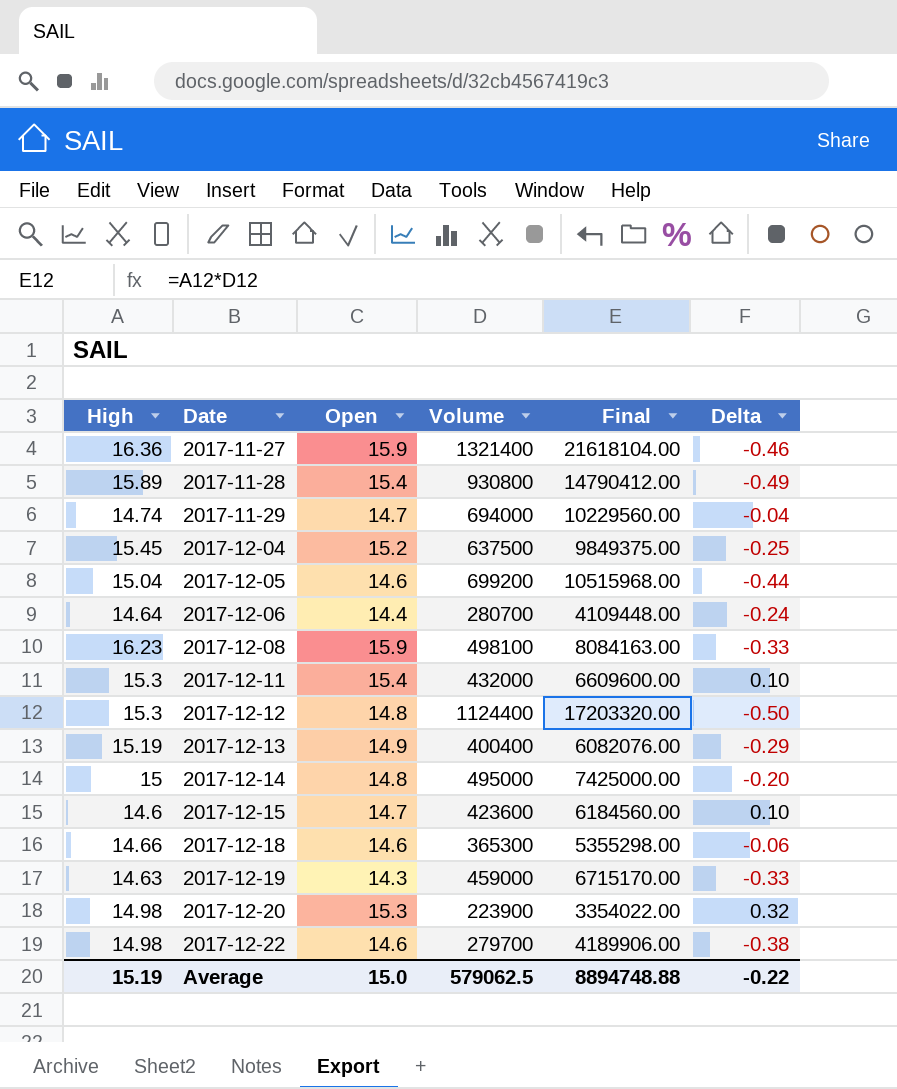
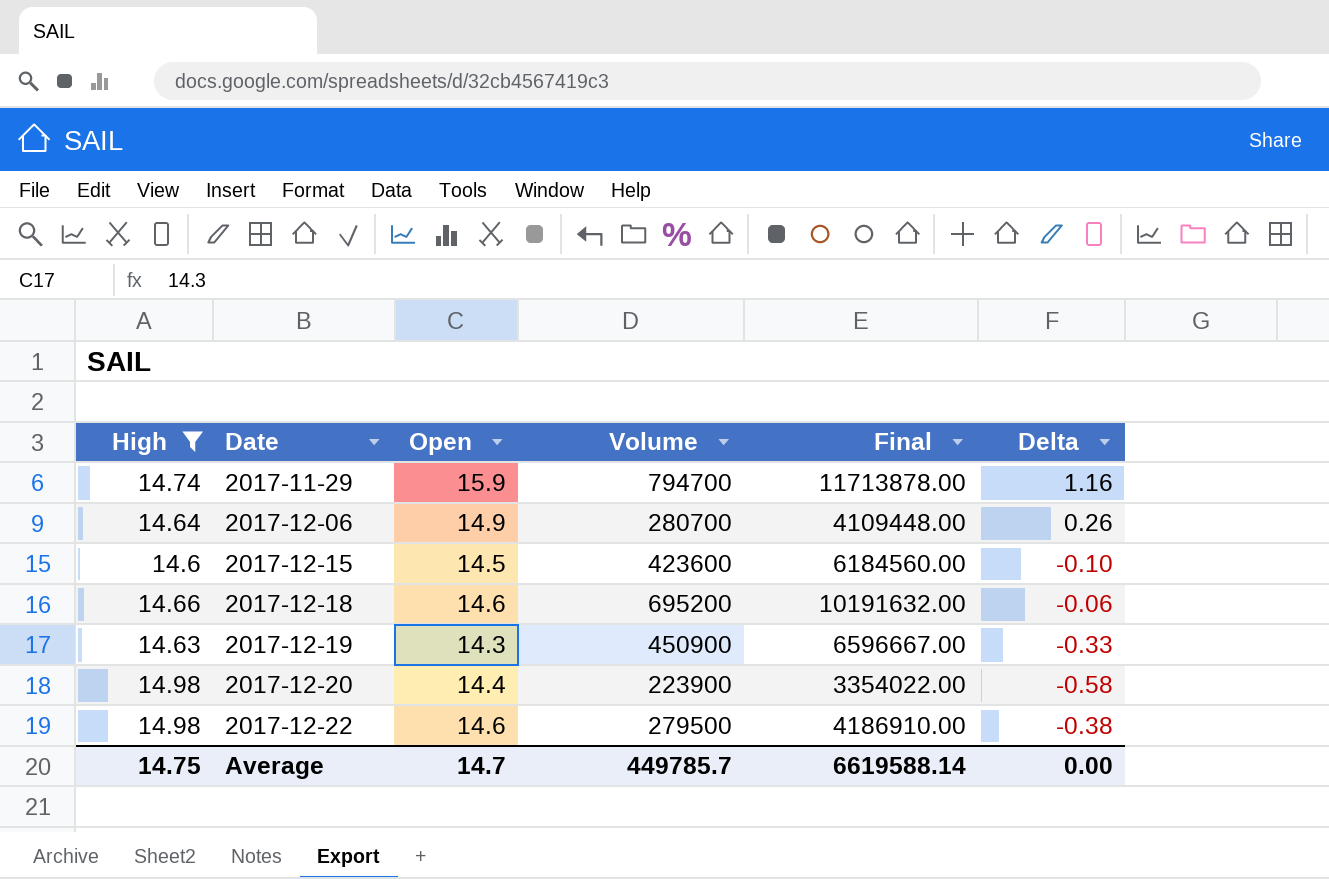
filter: none -> High <= 14.98
2017-11-29 | Open: 14.7 -> 15.9
2017-11-29 | Volume: 694000 -> 794700
2017-11-29 | Final: 10229560.00 -> 11713878.00
2017-11-29 | Delta: -0.04 -> 1.16
2017-12-06 | Open: 14.4 -> 14.9
2017-12-06 | Delta: -0.24 -> 0.26
2017-12-15 | Open: 14.7 -> 14.5
2017-12-15 | Delta: 0.10 -> -0.10
2017-12-18 | Volume: 365300 -> 695200
2017-12-18 | Final: 5355298.00 -> 10191632.00
2017-12-19 | Volume: 459000 -> 450900
2017-12-19 | Final: 6715170.00 -> 6596667.00
2017-12-20 | Open: 15.3 -> 14.4
2017-12-20 | Delta: 0.32 -> -0.58
2017-12-22 | Volume: 279700 -> 279500
2017-12-22 | Final: 4189906.00 -> 4186910.00
Average | High: 15.19 -> 14.75
Average | Open: 15.0 -> 14.7
Average | Volume: 579062.5 -> 449785.7
Average | Final: 8894748.88 -> 6619588.14
Average | Delta: -0.22 -> 0.00

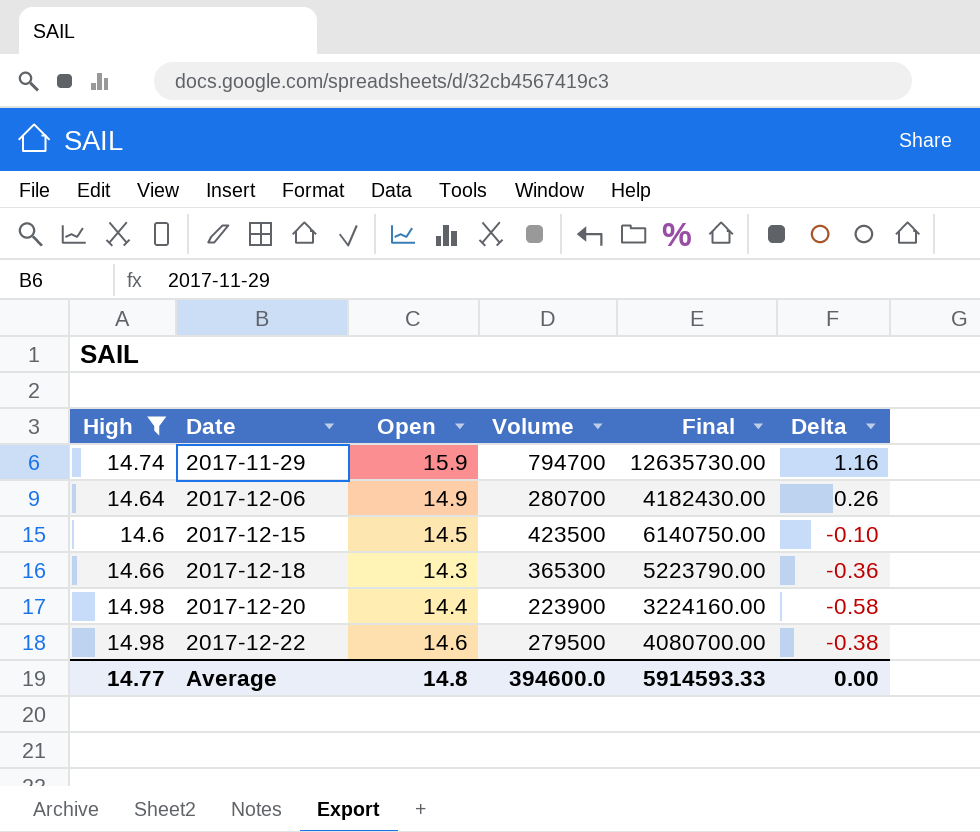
column Final | formula: [High] * [Volume] -> [Open] * [Volume]
row 2017-12-19: 14.63 | 14.3 | 450900 | 6596667.00 | -0.33 -> none
2017-12-15 | Volume: 423600 -> 423500
2017-12-18 | Open: 14.6 -> 14.3
2017-12-18 | Volume: 695200 -> 365300
2017-12-18 | Delta: -0.06 -> -0.36
Average | High: 14.75 -> 14.77
Average | Open: 14.7 -> 14.8
Average | Volume: 449785.7 -> 394600.0
Average | Final: 6619588.14 -> 5914593.33

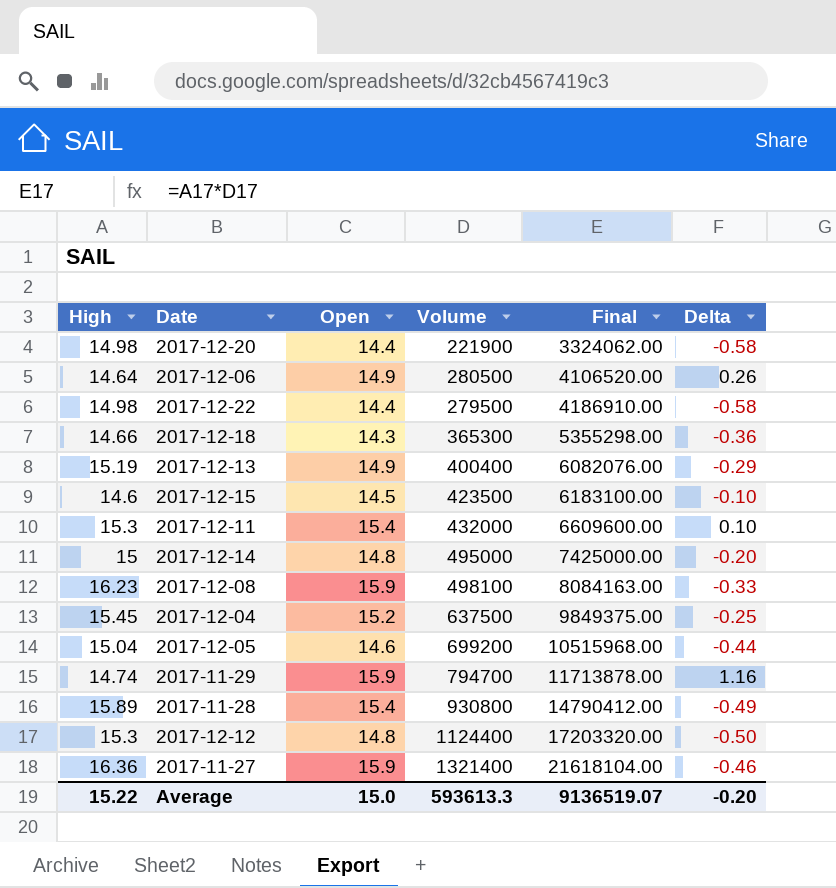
filter: High <= 14.98 -> none
row order: Date ascending -> Final ascending
column Final | formula: [Open] * [Volume] -> [High] * [Volume]
2017-12-20 | Volume: 223900 -> 221900
2017-12-06 | Volume: 280700 -> 280500
2017-12-22 | Open: 14.6 -> 14.4
2017-12-22 | Delta: -0.38 -> -0.58
Average | High: 14.77 -> 15.22
Average | Open: 14.8 -> 15.0
Average | Volume: 394600.0 -> 593613.3
Average | Final: 5914593.33 -> 9136519.07
Average | Delta: 0.00 -> -0.20

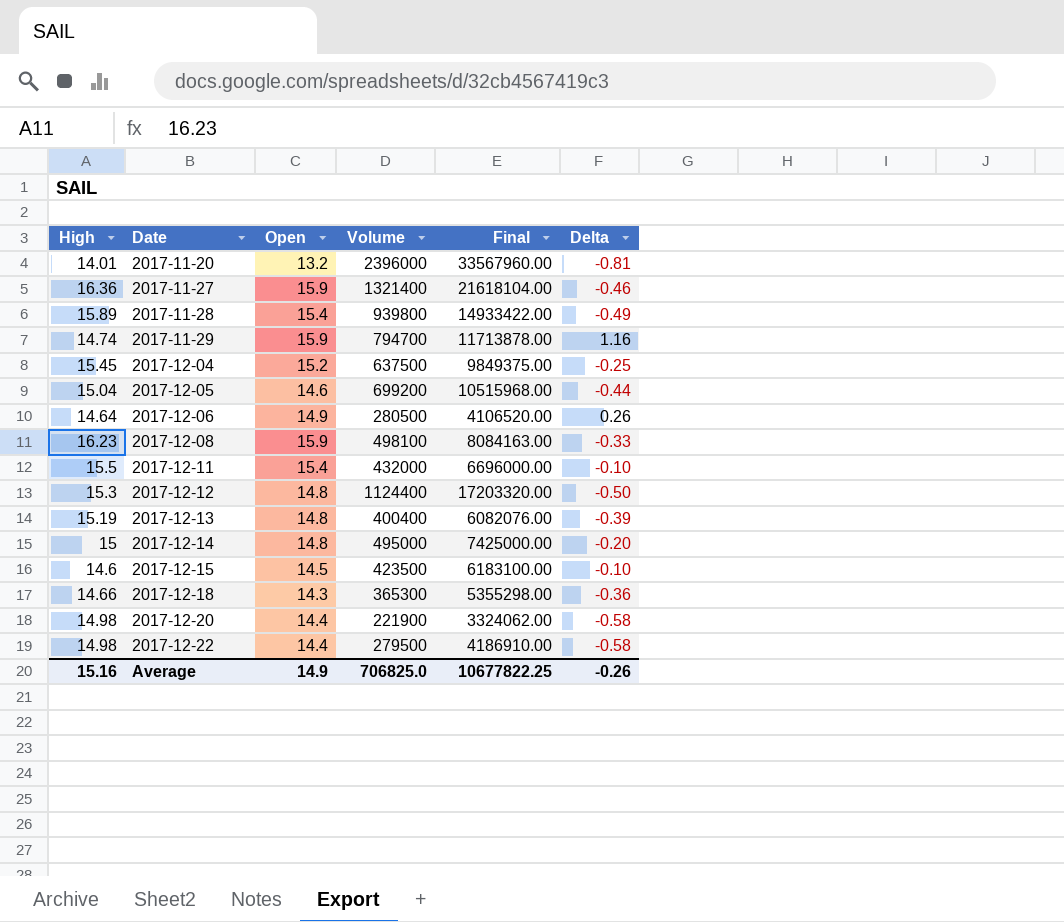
row order: Final ascending -> Date ascending
row 2017-11-20: none -> 14.01 | 13.2 | 2396000 | 33567960.00 | -0.81
2017-11-28 | Volume: 930800 -> 939800
2017-11-28 | Final: 14790412.00 -> 14933422.00
2017-12-11 | High: 15.3 -> 15.5
2017-12-11 | Final: 6609600.00 -> 6696000.00
2017-12-11 | Delta: 0.10 -> -0.10
2017-12-13 | Open: 14.9 -> 14.8
2017-12-13 | Delta: -0.29 -> -0.39
Average | High: 15.22 -> 15.16
Average | Open: 15.0 -> 14.9
Average | Volume: 593613.3 -> 706825.0
Average | Final: 9136519.07 -> 10677822.25
Average | Delta: -0.20 -> -0.26

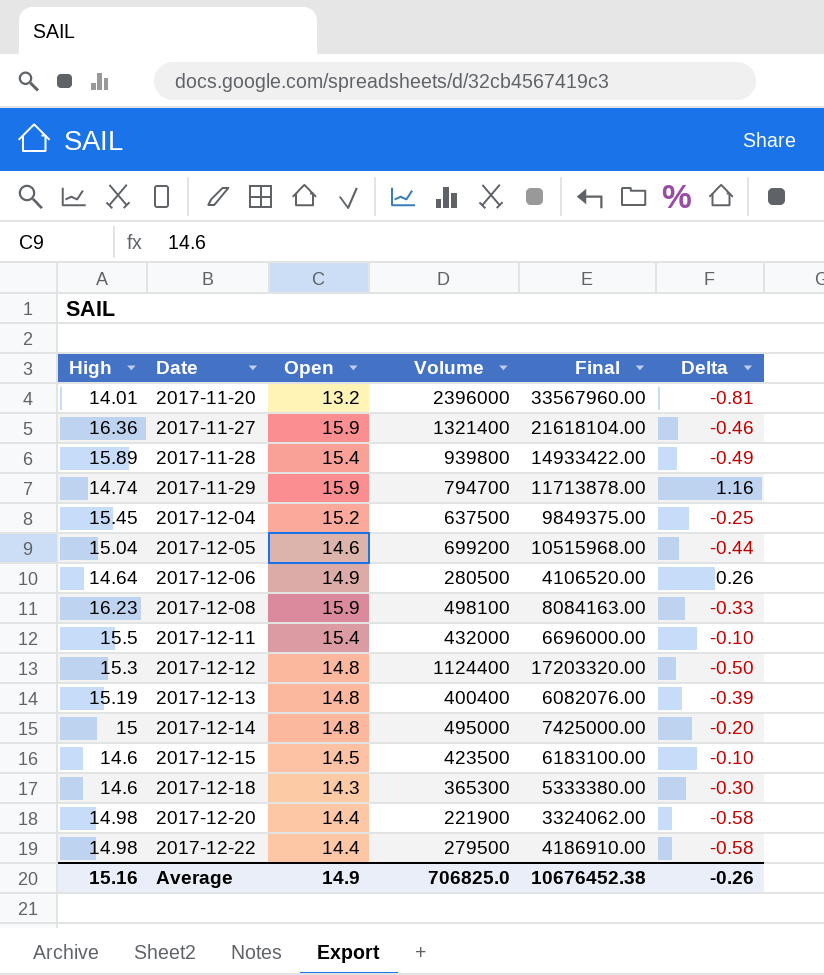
2017-12-18 | High: 14.66 -> 14.6
2017-12-18 | Final: 5355298.00 -> 5333380.00
2017-12-18 | Delta: -0.36 -> -0.30
Average | Final: 10677822.25 -> 10676452.38

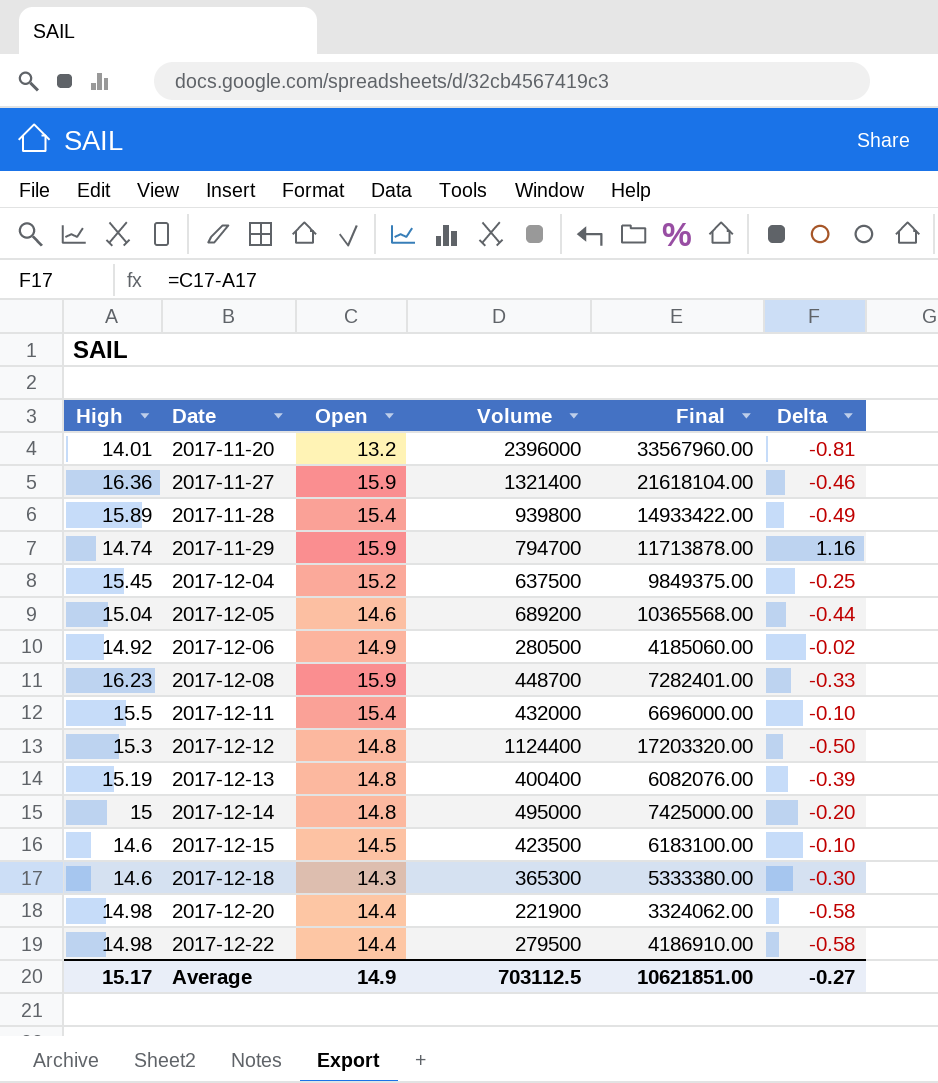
2017-12-05 | Volume: 699200 -> 689200
2017-12-05 | Final: 10515968.00 -> 10365568.00
2017-12-06 | High: 14.64 -> 14.92
2017-12-06 | Final: 4106520.00 -> 4185060.00
2017-12-06 | Delta: 0.26 -> -0.02
2017-12-08 | Volume: 498100 -> 448700
2017-12-08 | Final: 8084163.00 -> 7282401.00
Average | High: 15.16 -> 15.17
Average | Volume: 706825.0 -> 703112.5
Average | Final: 10676452.38 -> 10621851.00
Average | Delta: -0.26 -> -0.27

